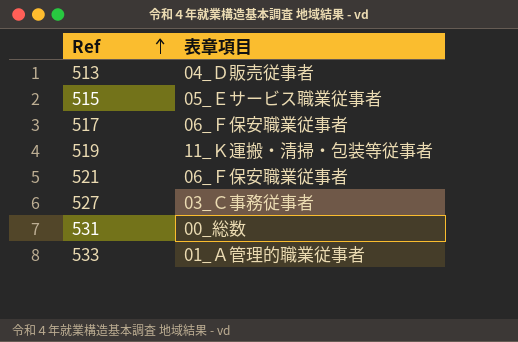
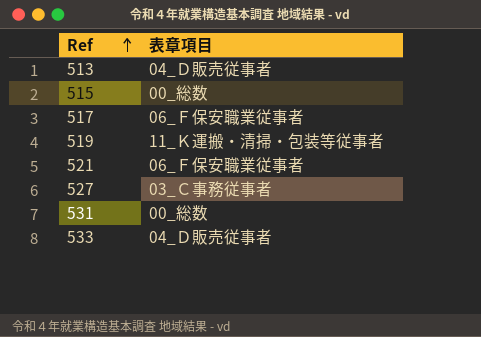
515 | 表章項目: 05_Ｅサービス職業従事者 -> 00_総数
533 | 表章項目: 01_Ａ管理的職業従事者 -> 04_Ｄ販売従事者

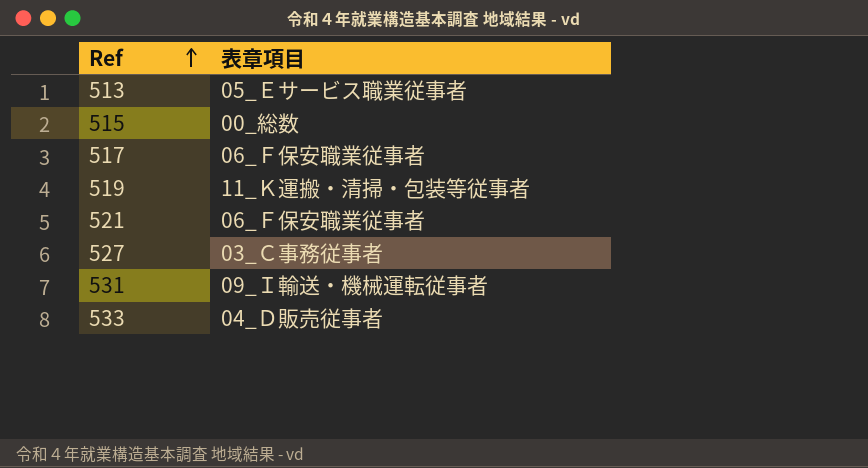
513 | 表章項目: 04_Ｄ販売従事者 -> 05_Ｅサービス職業従事者
531 | 表章項目: 00_総数 -> 09_Ｉ輸送・機械運転従事者

